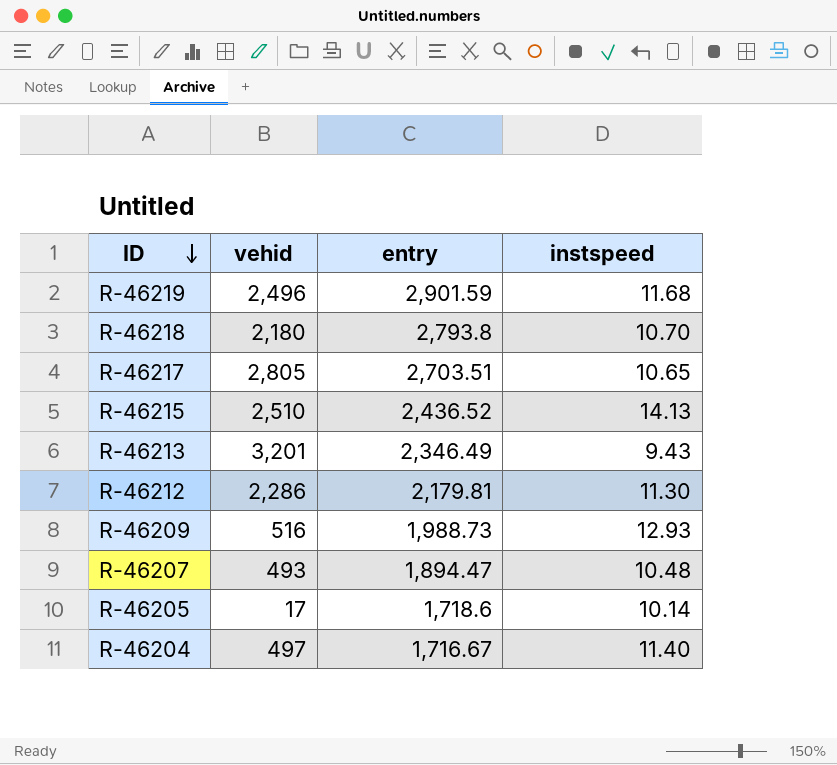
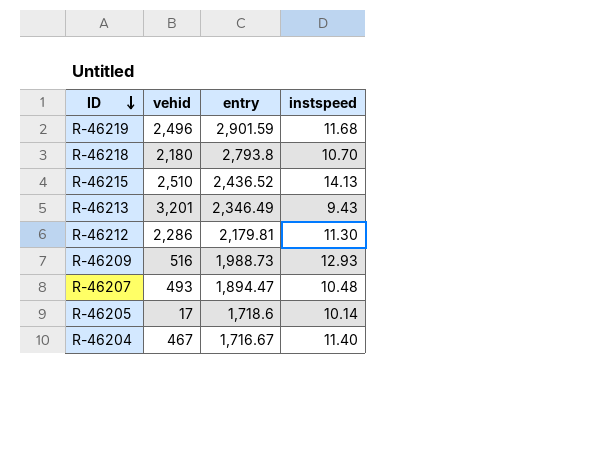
row R-46217: 2,805 | 2,703.51 | 10.65 -> none
R-46204 | vehid: 497 -> 467

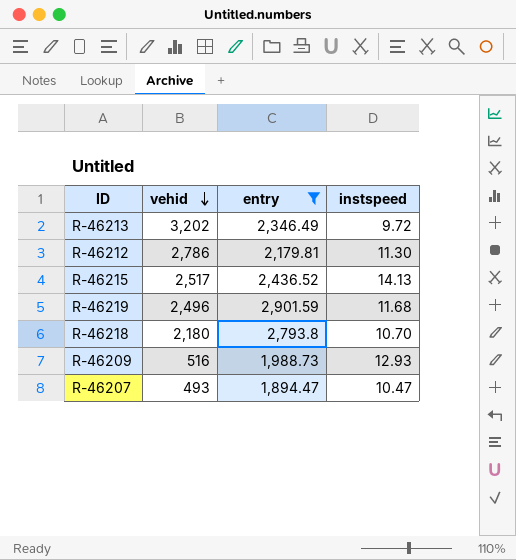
filter: none -> entry >= 1,894.47
row order: ID descending -> vehid descending
R-46213 | vehid: 3,201 -> 3,202
R-46213 | instspeed: 9.43 -> 9.72
R-46212 | vehid: 2,286 -> 2,786
R-46215 | vehid: 2,510 -> 2,517
R-46207 | instspeed: 10.48 -> 10.47

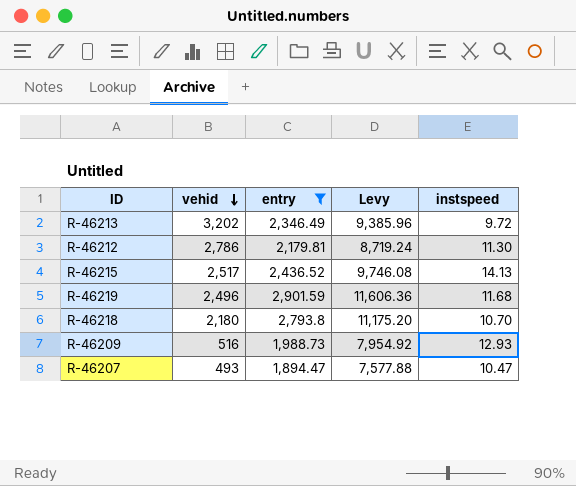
column Levy | formula: none -> [entry] * 4

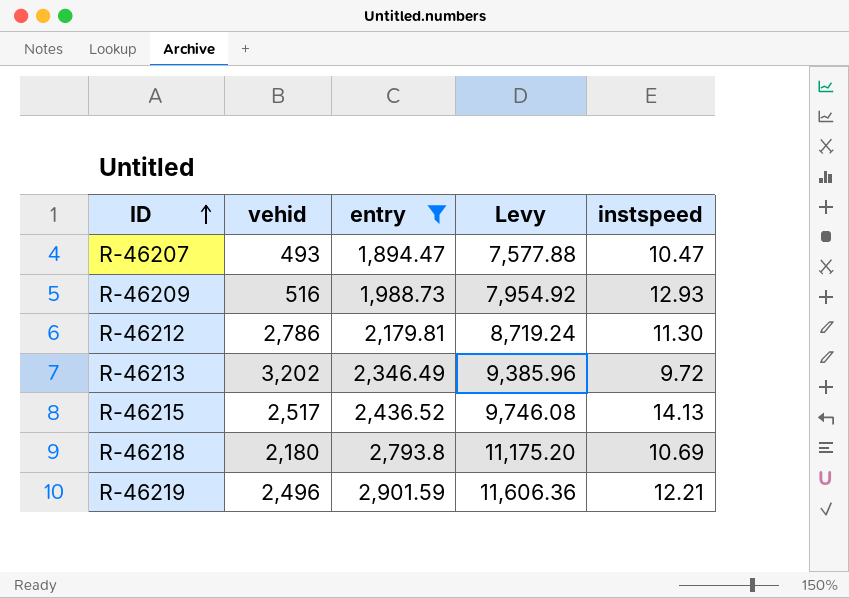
row order: vehid descending -> ID ascending
R-46218 | instspeed: 10.70 -> 10.69
R-46219 | instspeed: 11.68 -> 12.21

